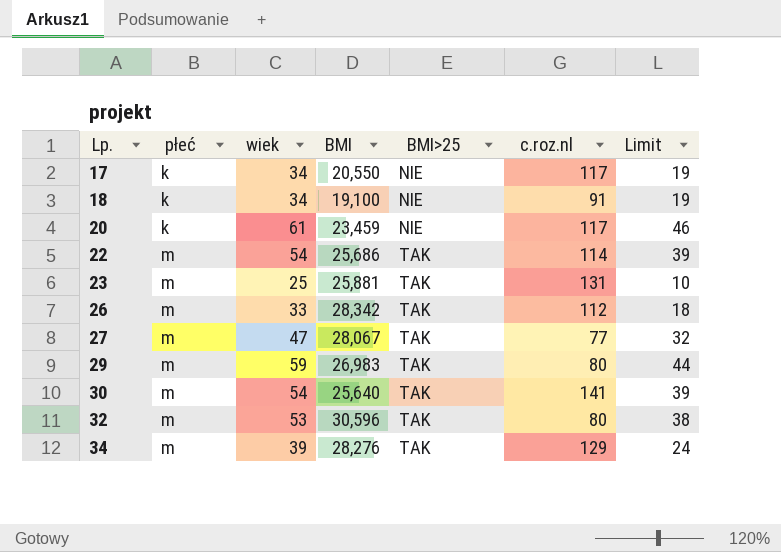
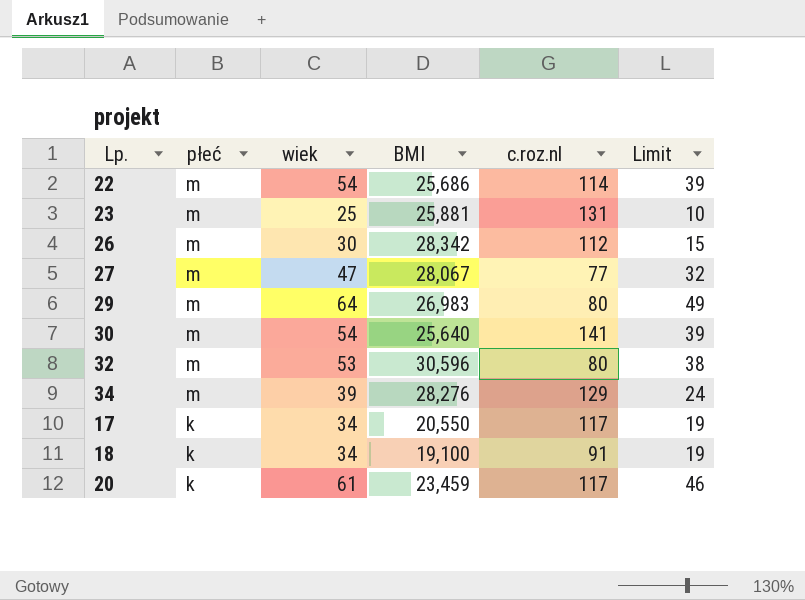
row order: Lp. ascending -> płeć descending
column BMI>25 | position: 5 -> none
26 | wiek: 33 -> 30
26 | Limit: 18 -> 15
29 | wiek: 59 -> 64
29 | Limit: 44 -> 49

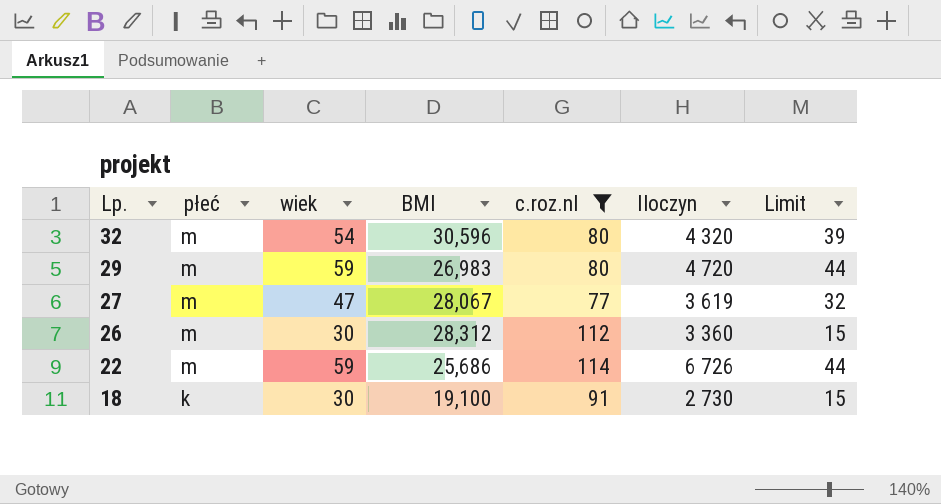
filter: none -> c.roz.nl <= 114
row order: płeć descending -> Lp. descending
column Iloczyn | formula: none -> [wiek] * [c.roz.nl]
32 | wiek: 53 -> 54
32 | Limit: 38 -> 39
29 | wiek: 64 -> 59
29 | Limit: 49 -> 44
26 | BMI: 28,342 -> 28,312
22 | wiek: 54 -> 59
22 | Limit: 39 -> 44
18 | wiek: 34 -> 30
18 | Limit: 19 -> 15

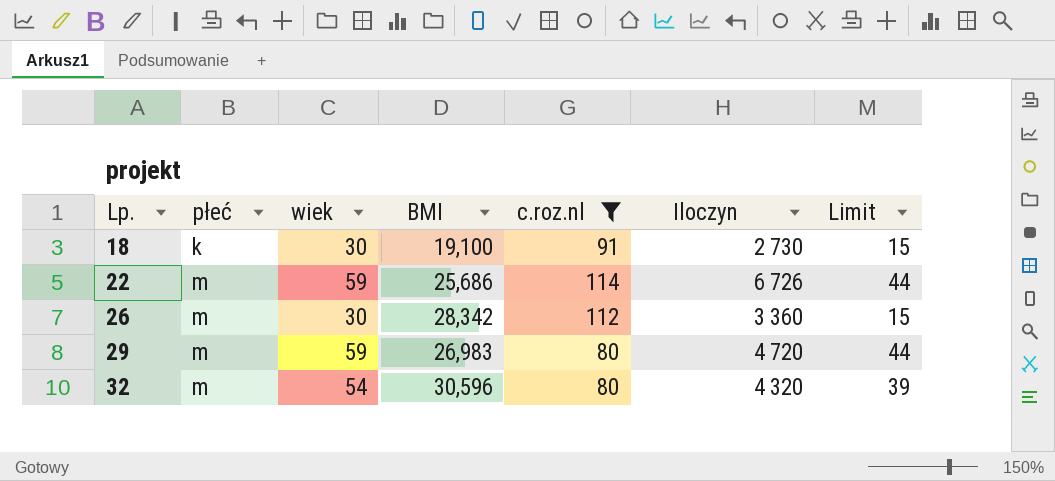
row order: Lp. descending -> Lp. ascending
row 27: m | 47 | 28,067 | 77 | 3 619 | 32 -> none
26 | BMI: 28,312 -> 28,342

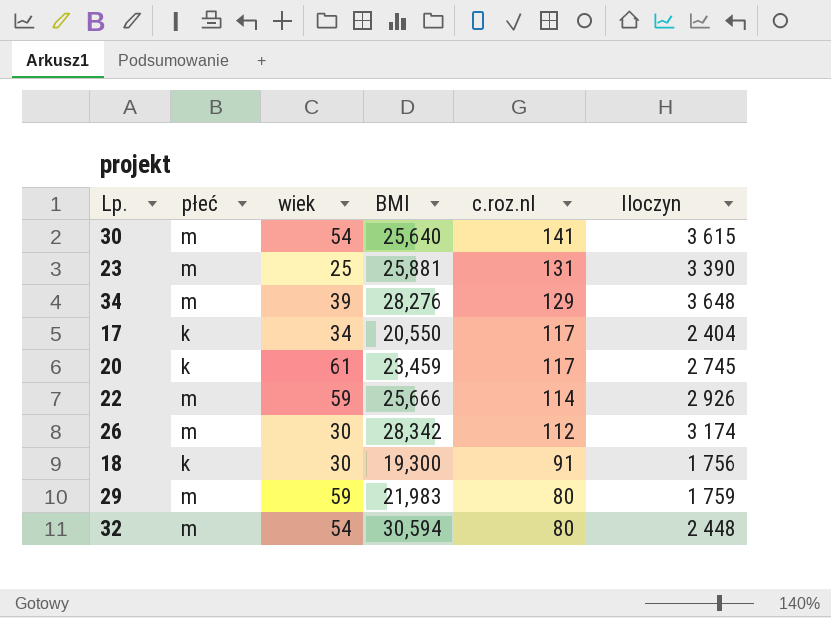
filter: c.roz.nl <= 114 -> none
row order: Lp. ascending -> c.roz.nl descending
column Limit | formula: [wiek] - 15 -> none
column Iloczyn | formula: [wiek] * [c.roz.nl] -> [BMI] * [c.roz.nl]
22 | BMI: 25,686 -> 25,666
18 | BMI: 19,100 -> 19,300
29 | BMI: 26,983 -> 21,983
32 | BMI: 30,596 -> 30,594

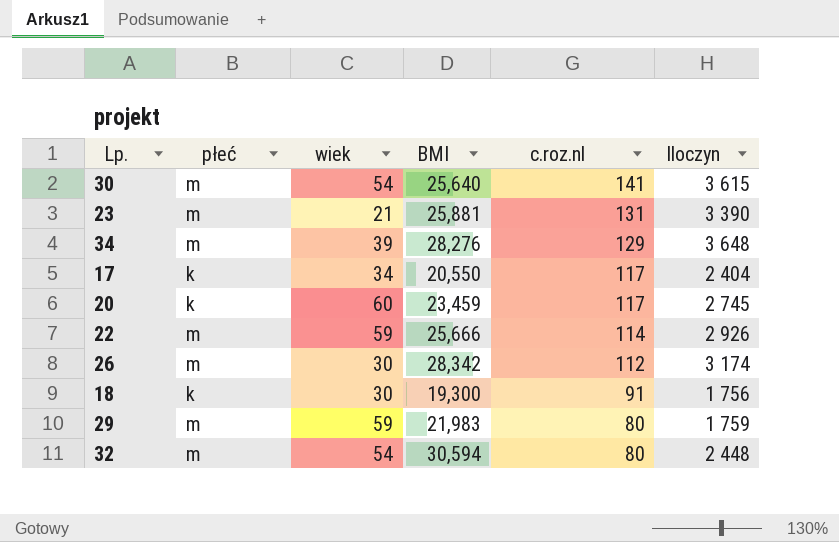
23 | wiek: 25 -> 21
20 | wiek: 61 -> 60

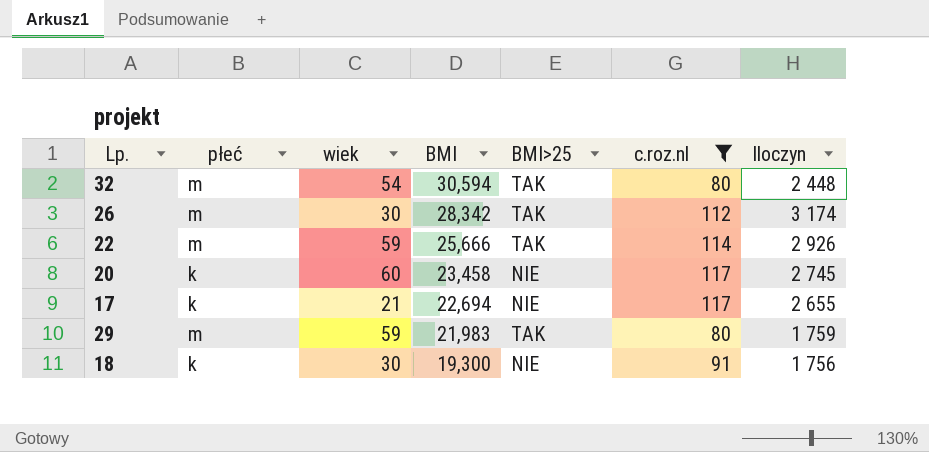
filter: none -> c.roz.nl <= 117
row order: c.roz.nl descending -> BMI descending
column BMI>25 | position: none -> 5
20 | BMI: 23,459 -> 23,458
17 | wiek: 34 -> 21
17 | BMI: 20,550 -> 22,694
17 | Iloczyn: 2 404 -> 2 655

